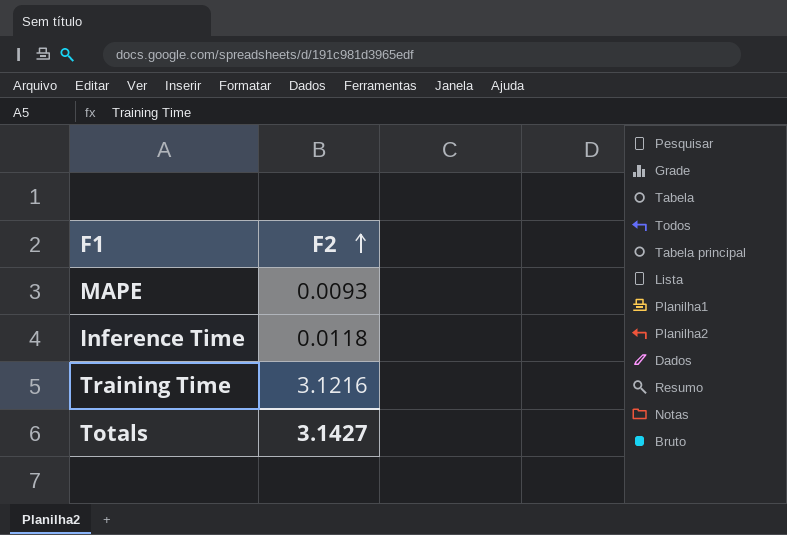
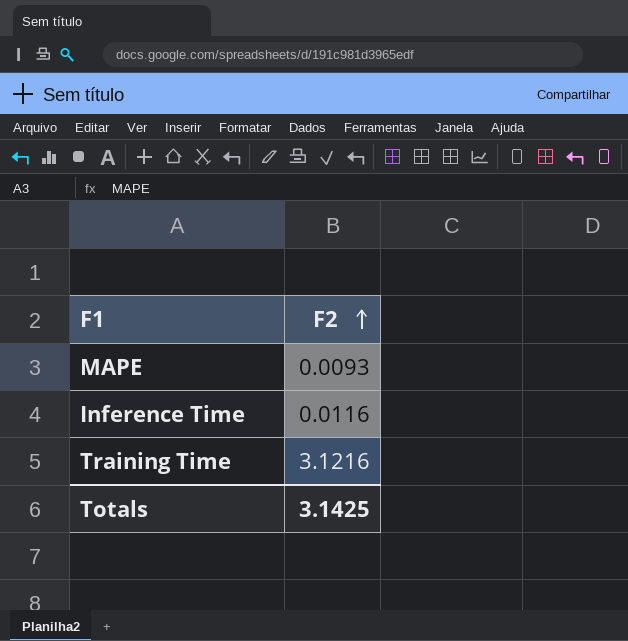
Inference Time | F2: 0.0118 -> 0.0116
Totals | F2: 3.1427 -> 3.1425

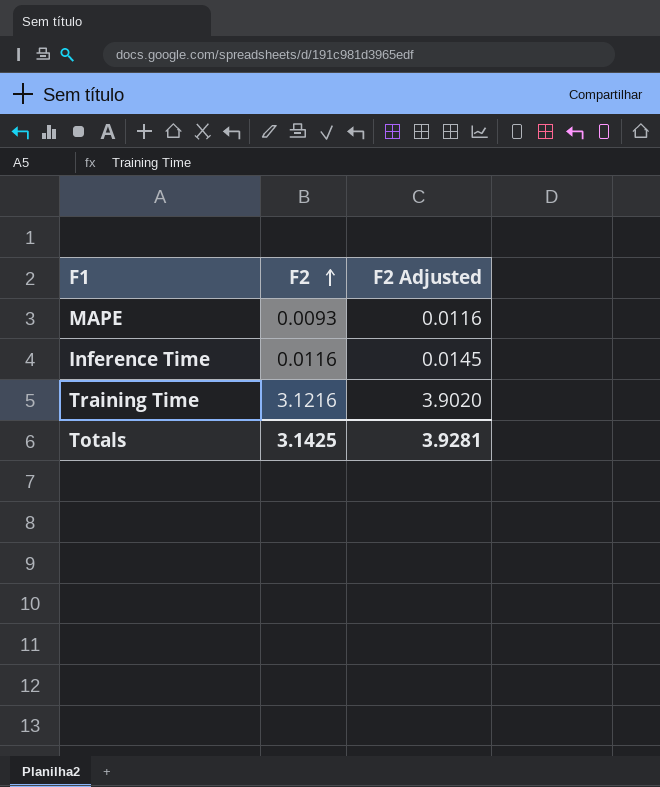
column F2 Adjusted | formula: none -> [F2] * 1.25

